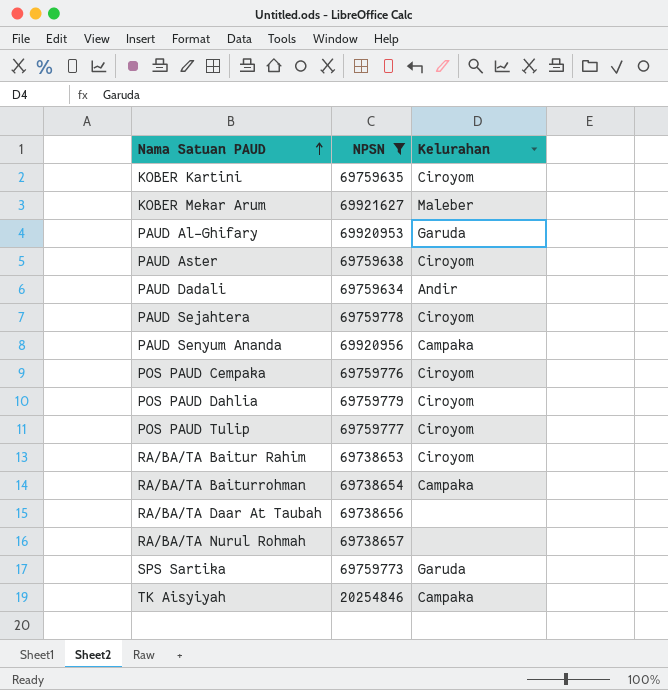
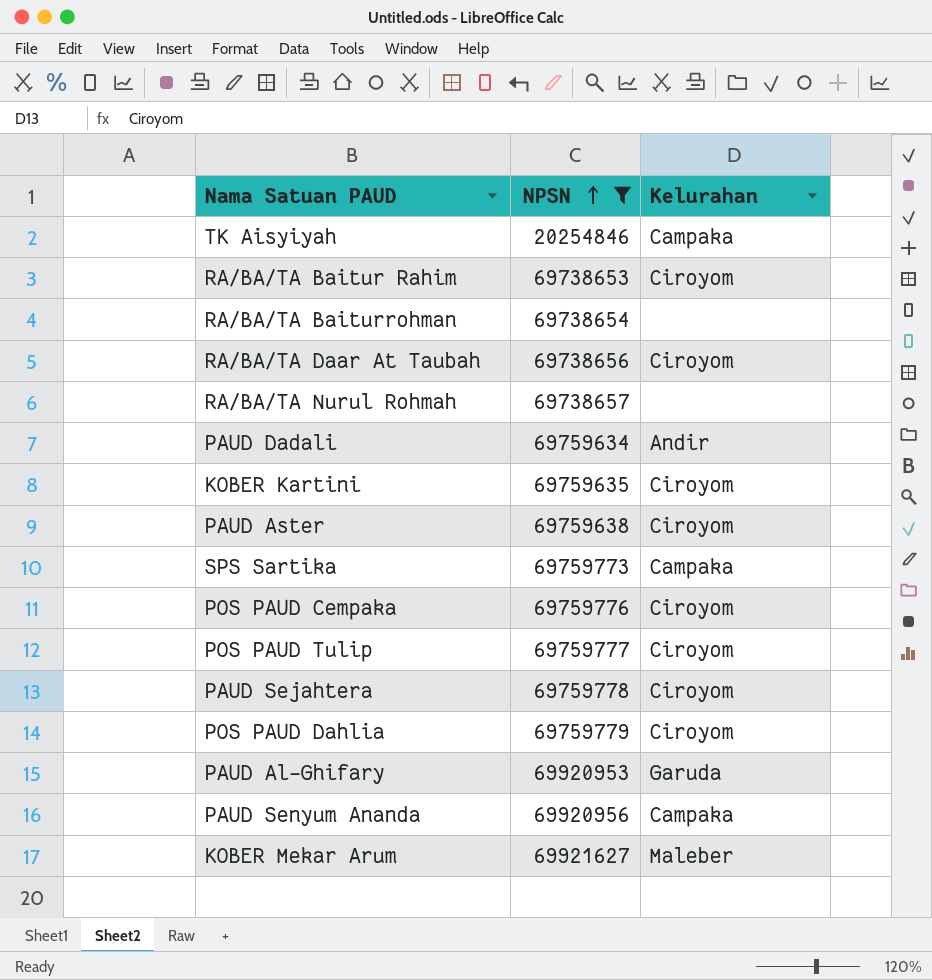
row order: Nama Satuan PAUD ascending -> NPSN ascending
RA/BA/TA Baiturrohman | Kelurahan: Campaka -> none
RA/BA/TA Daar At Taubah | Kelurahan: none -> Ciroyom
SPS Sartika | Kelurahan: Garuda -> Campaka

